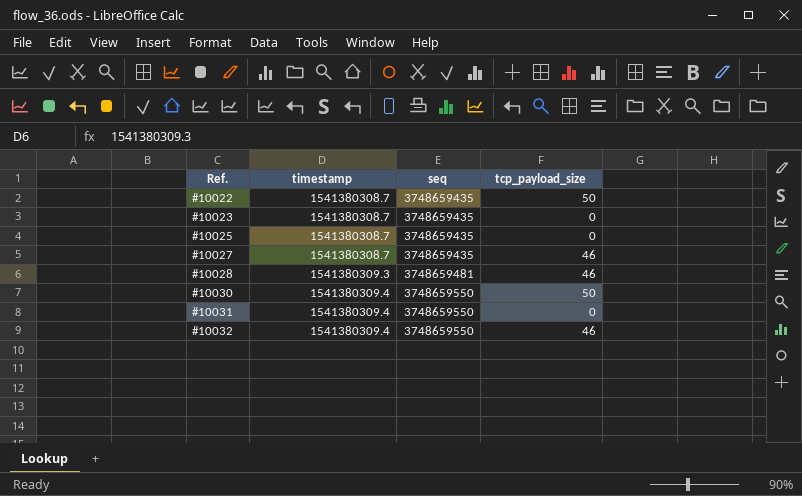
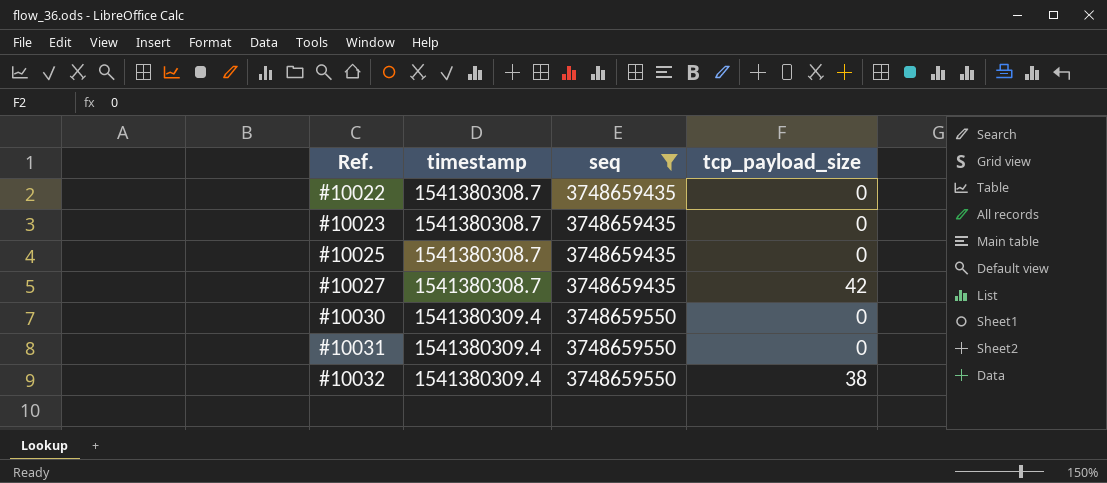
filter: none -> seq != 3748659481
#10022 | tcp_payload_size: 50 -> 0
#10027 | tcp_payload_size: 46 -> 42
#10030 | tcp_payload_size: 50 -> 0
#10032 | tcp_payload_size: 46 -> 38

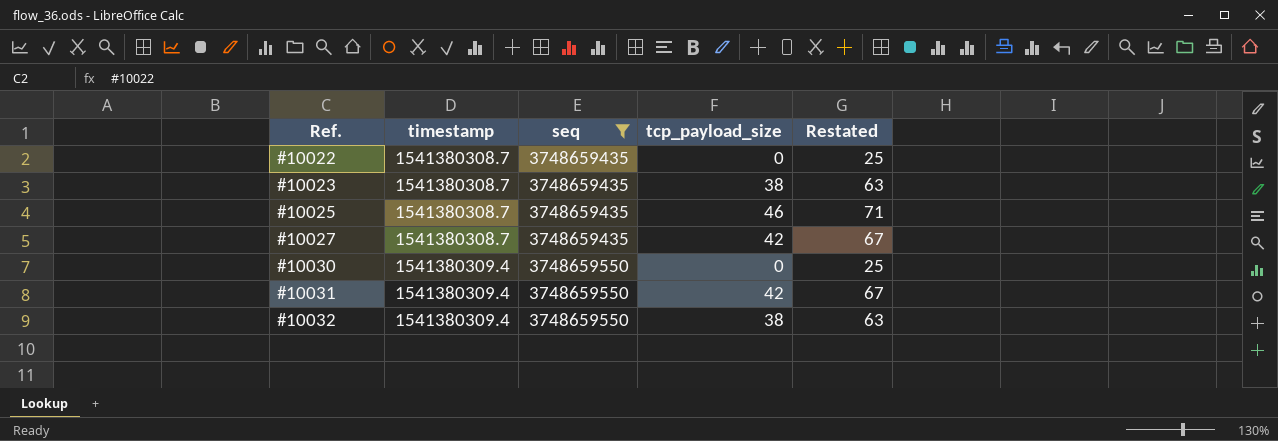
column Restated | formula: none -> [tcp_payload_size] + 25
#10023 | tcp_payload_size: 0 -> 38
#10025 | tcp_payload_size: 0 -> 46
#10031 | tcp_payload_size: 0 -> 42

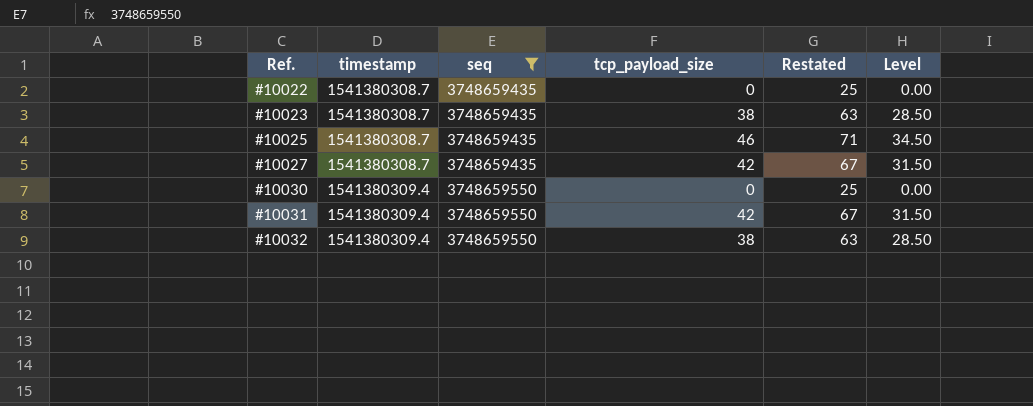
column Level | formula: none -> [tcp_payload_size] * 0.75

